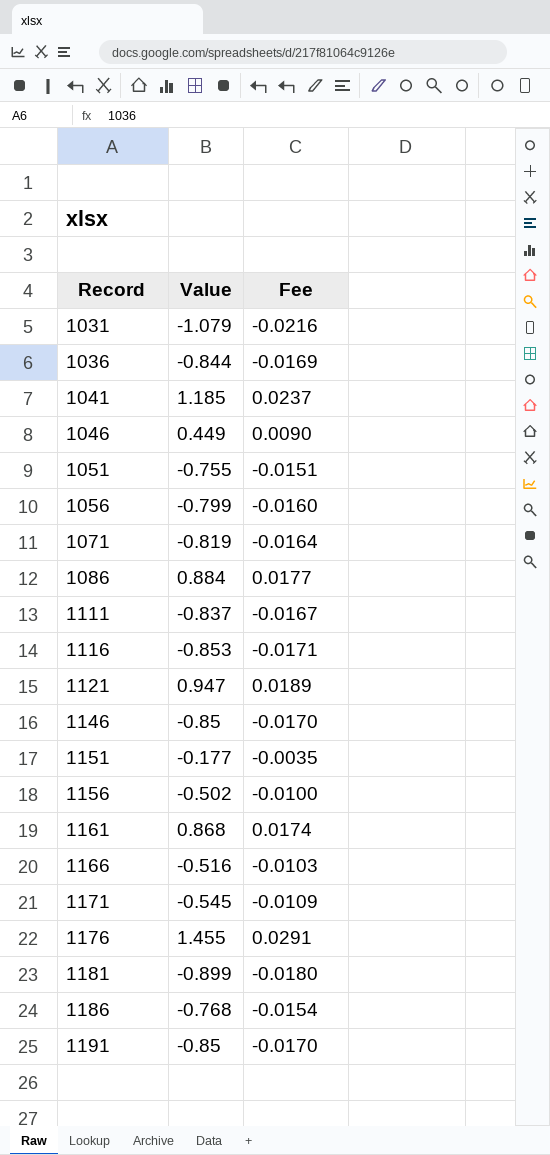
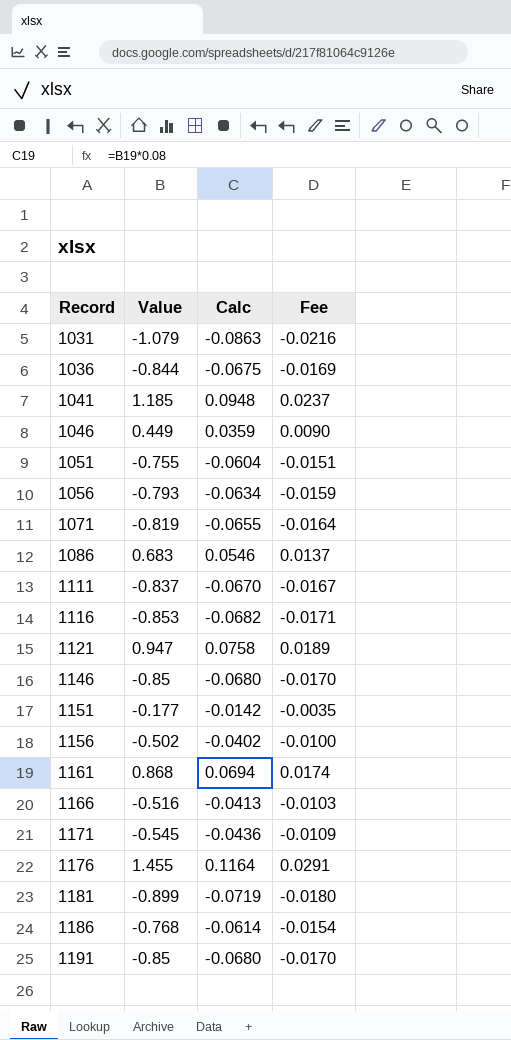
column Calc | formula: none -> [Value] * 0.08
1056 | Value: -0.799 -> -0.793
1056 | Fee: -0.0160 -> -0.0159
1086 | Value: 0.884 -> 0.683
1086 | Fee: 0.0177 -> 0.0137

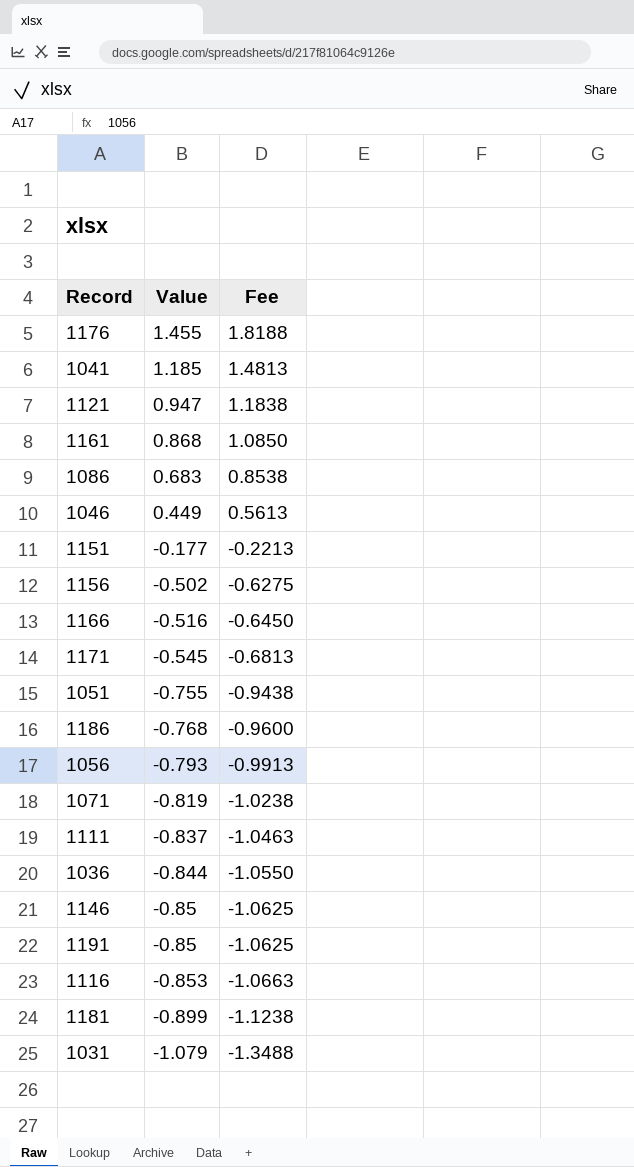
row order: Record ascending -> Value descending
column Calc | formula: [Value] * 0.08 -> none
column Fee | formula: [Value] * 0.02 -> [Value] * 1.25

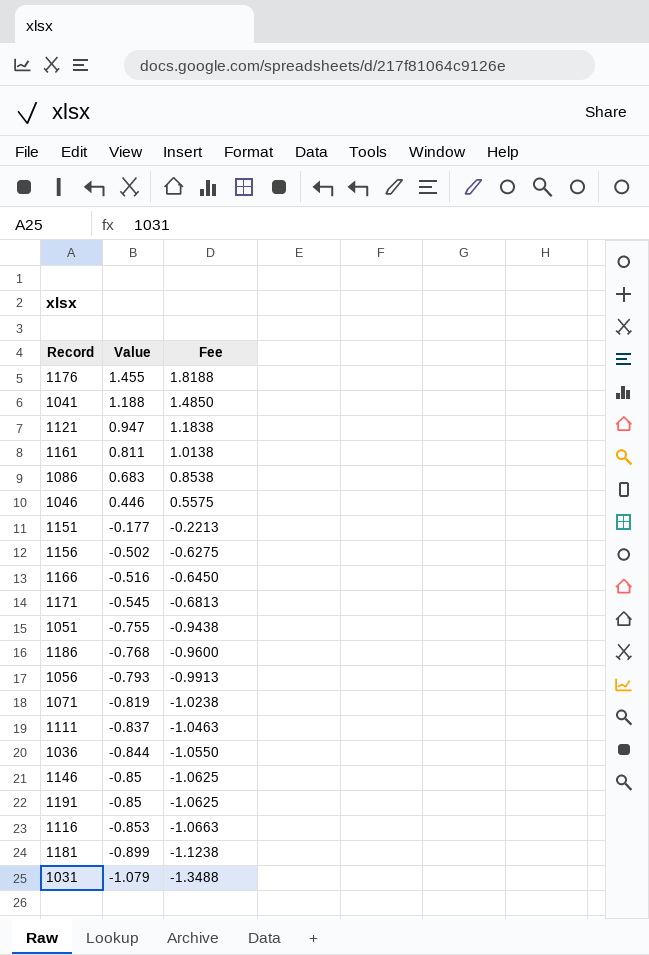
1041 | Value: 1.185 -> 1.188
1041 | Fee: 1.4813 -> 1.4850
1161 | Value: 0.868 -> 0.811
1161 | Fee: 1.0850 -> 1.0138
1046 | Value: 0.449 -> 0.446
1046 | Fee: 0.5613 -> 0.5575

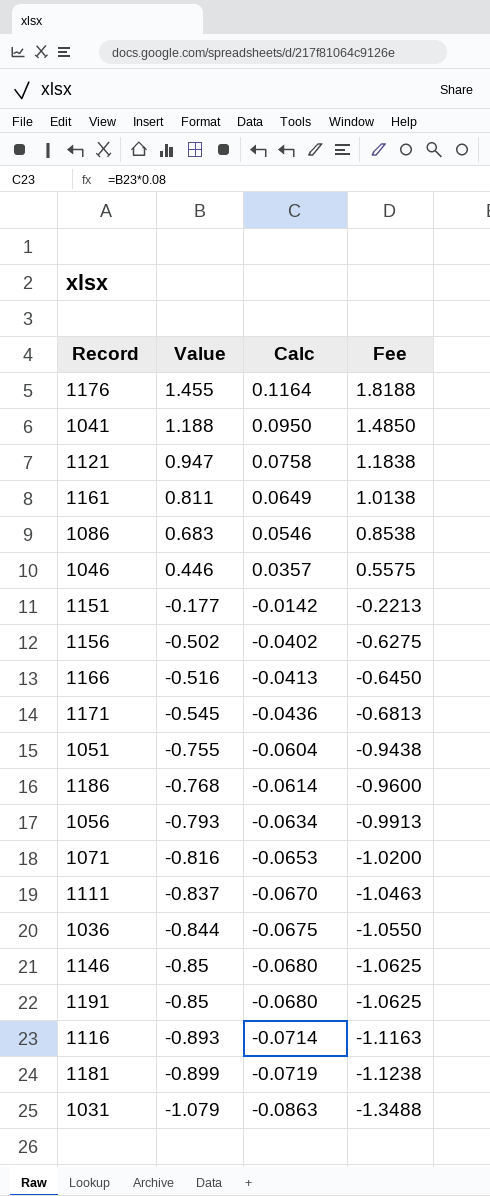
column Calc | formula: none -> [Value] * 0.08
1071 | Value: -0.819 -> -0.816
1071 | Fee: -1.0238 -> -1.0200
1116 | Value: -0.853 -> -0.893
1116 | Fee: -1.0663 -> -1.1163

